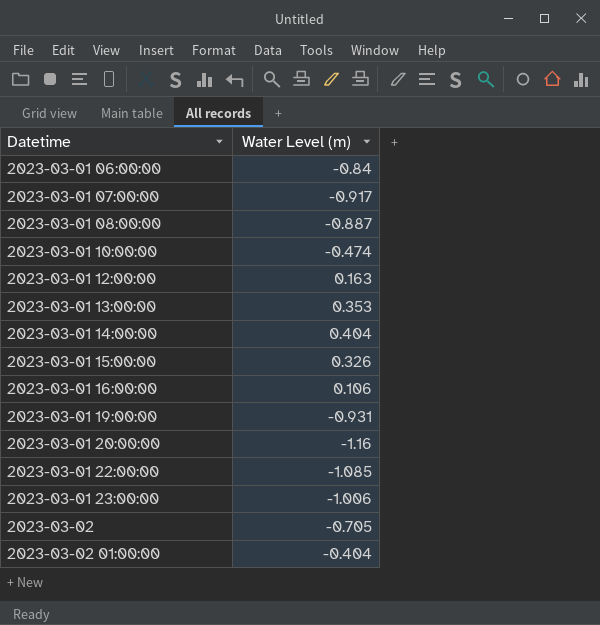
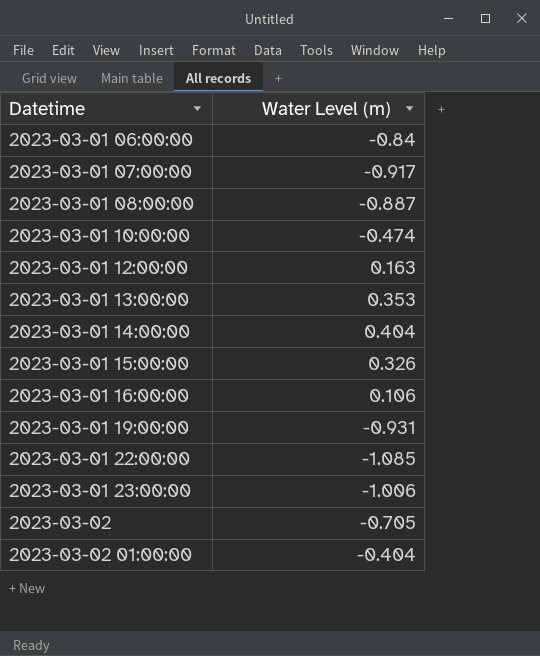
row 2023-03-01 20:00:00: -1.16 -> none

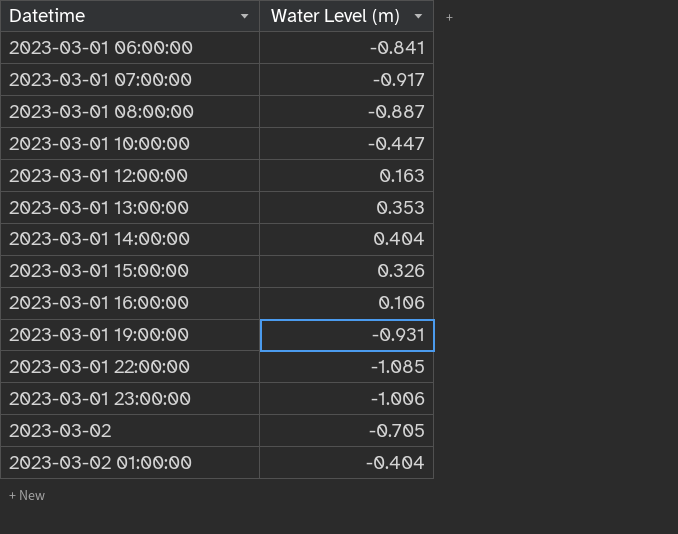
2023-03-01 06:00:00 | Water Level (m): -0.84 -> -0.841
2023-03-01 10:00:00 | Water Level (m): -0.474 -> -0.447

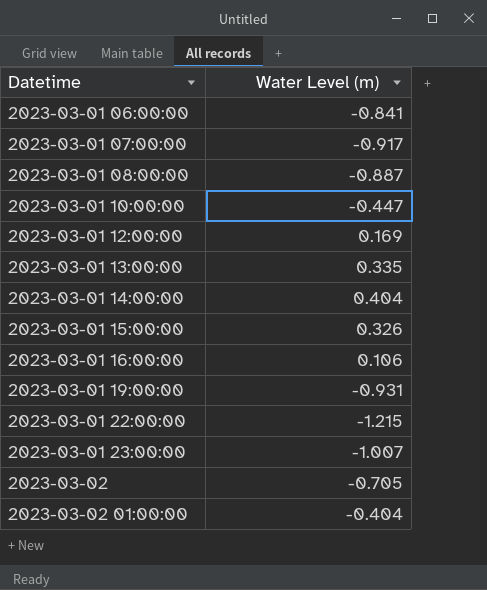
2023-03-01 12:00:00 | Water Level (m): 0.163 -> 0.169
2023-03-01 13:00:00 | Water Level (m): 0.353 -> 0.335
2023-03-01 22:00:00 | Water Level (m): -1.085 -> -1.215
2023-03-01 23:00:00 | Water Level (m): -1.006 -> -1.007

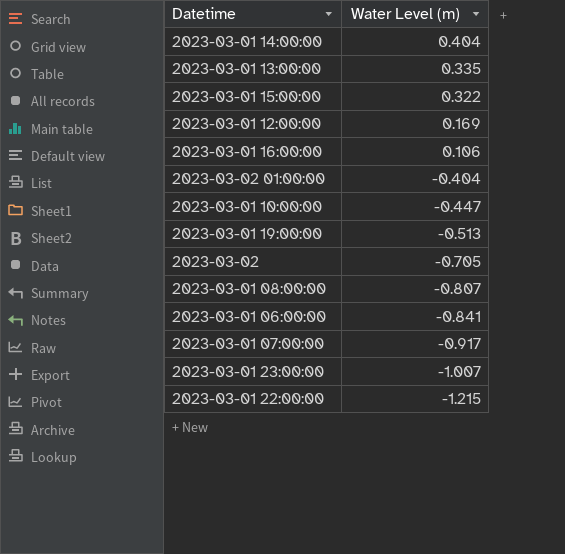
row order: Datetime ascending -> Water Level (m) descending
2023-03-01 15:00:00 | Water Level (m): 0.326 -> 0.322
2023-03-01 19:00:00 | Water Level (m): -0.931 -> -0.513
2023-03-01 08:00:00 | Water Level (m): -0.887 -> -0.807

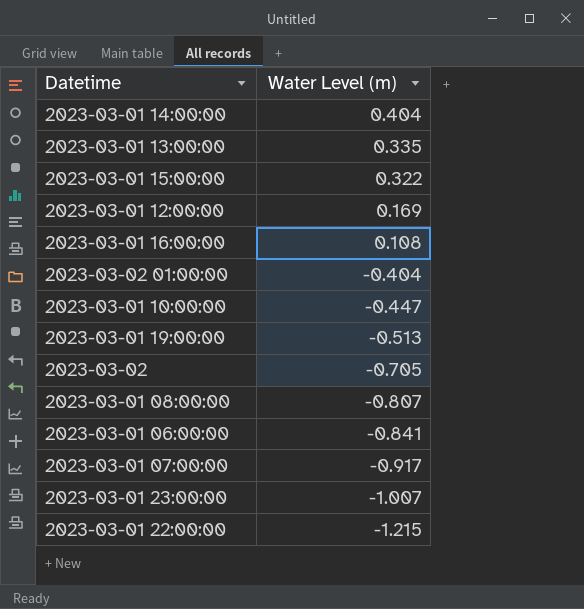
2023-03-01 16:00:00 | Water Level (m): 0.106 -> 0.108

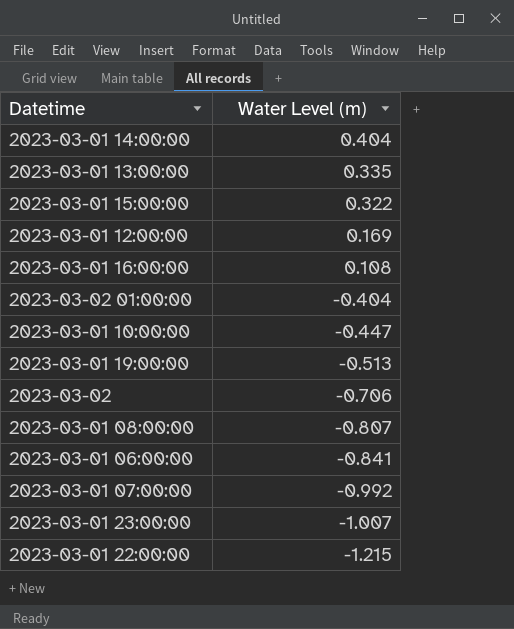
2023-03-02 | Water Level (m): -0.705 -> -0.706
2023-03-01 07:00:00 | Water Level (m): -0.917 -> -0.992

